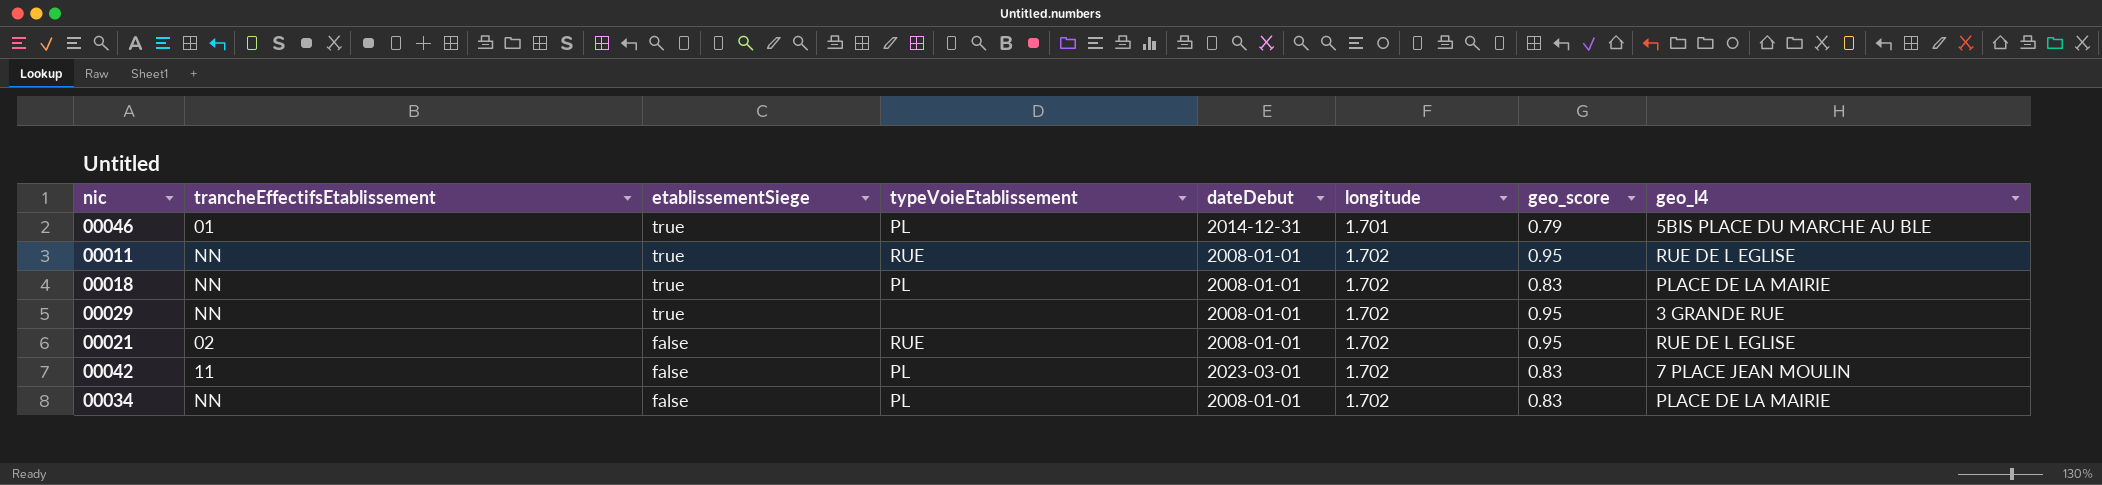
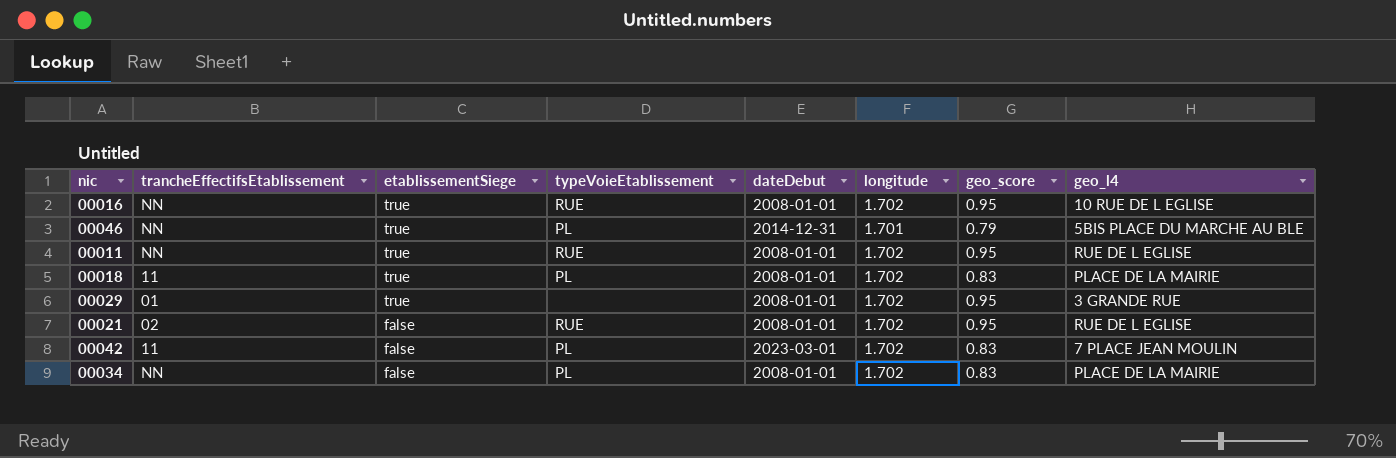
row 00016: none -> NN | true | RUE | 2008-01-01 | 1.702 | 0.95 | 10 RUE DE L EGLISE
00046 | trancheEffectifsEtablissement: 01 -> NN
00018 | trancheEffectifsEtablissement: NN -> 11
00029 | trancheEffectifsEtablissement: NN -> 01

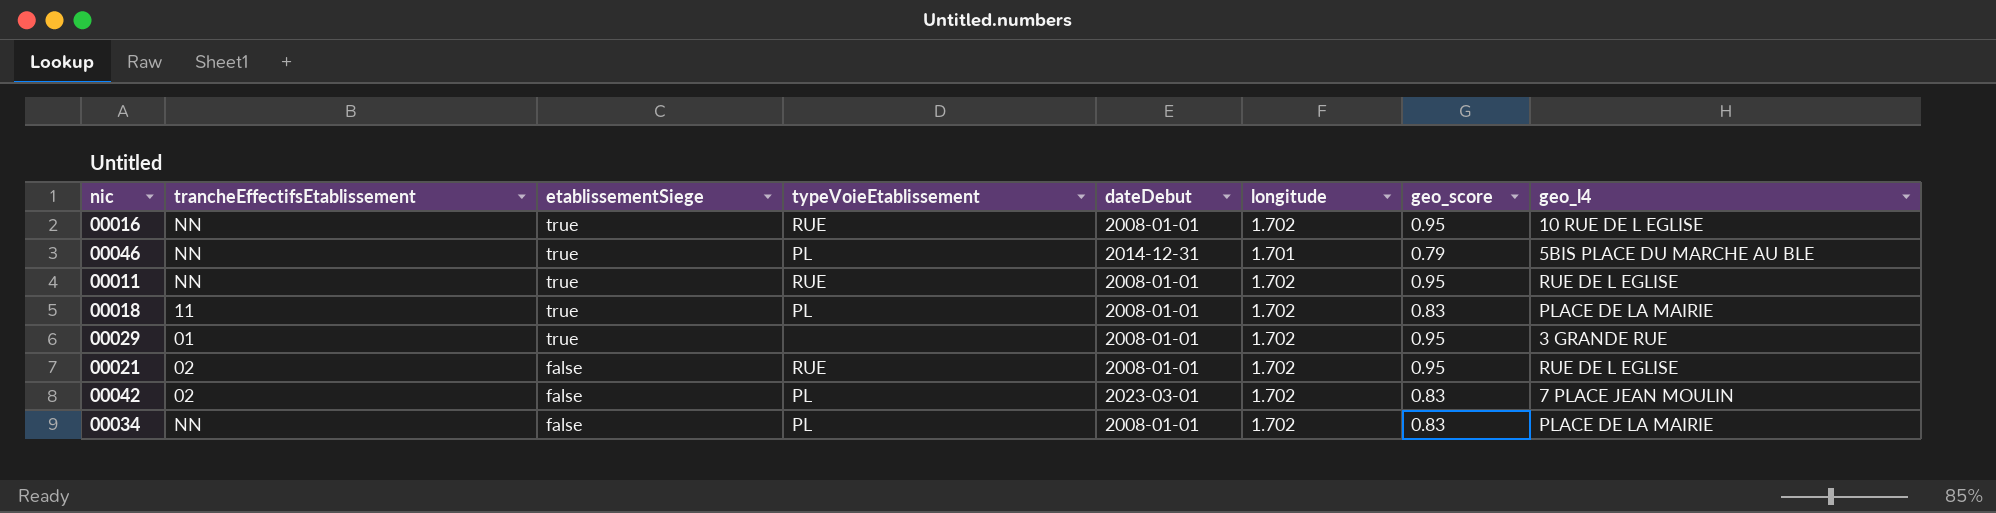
00042 | trancheEffectifsEtablissement: 11 -> 02

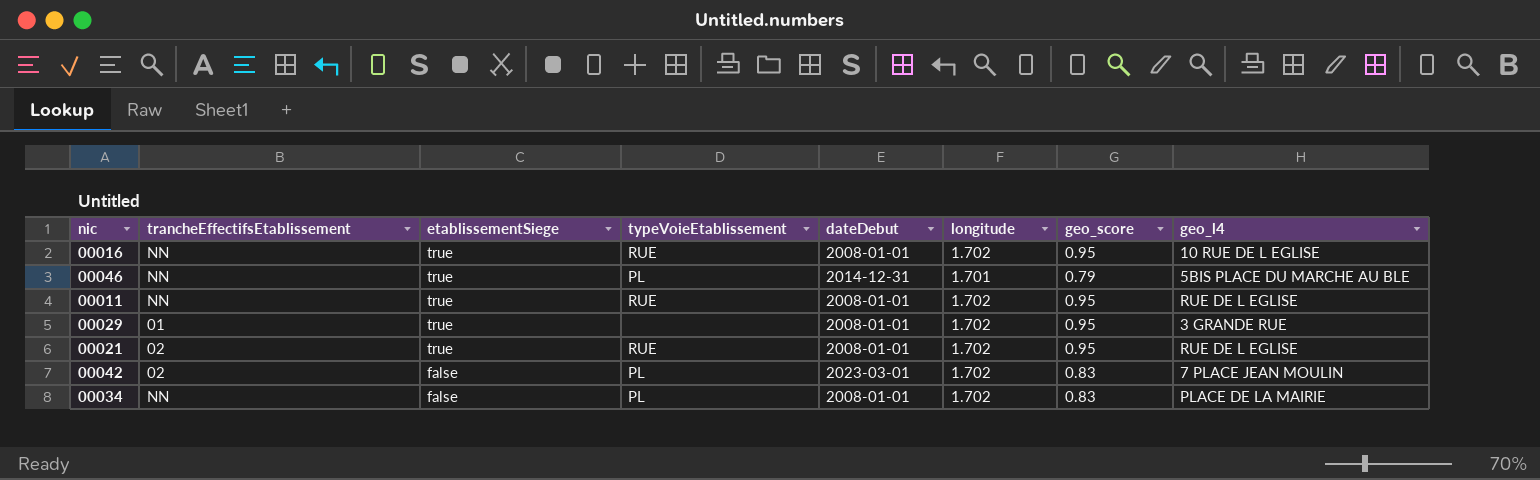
row 00018: 11 | true | PL | 2008-01-01 | 1.702 | 0.83 | PLACE DE LA MAIRIE -> none
00021 | etablissementSiege: false -> true

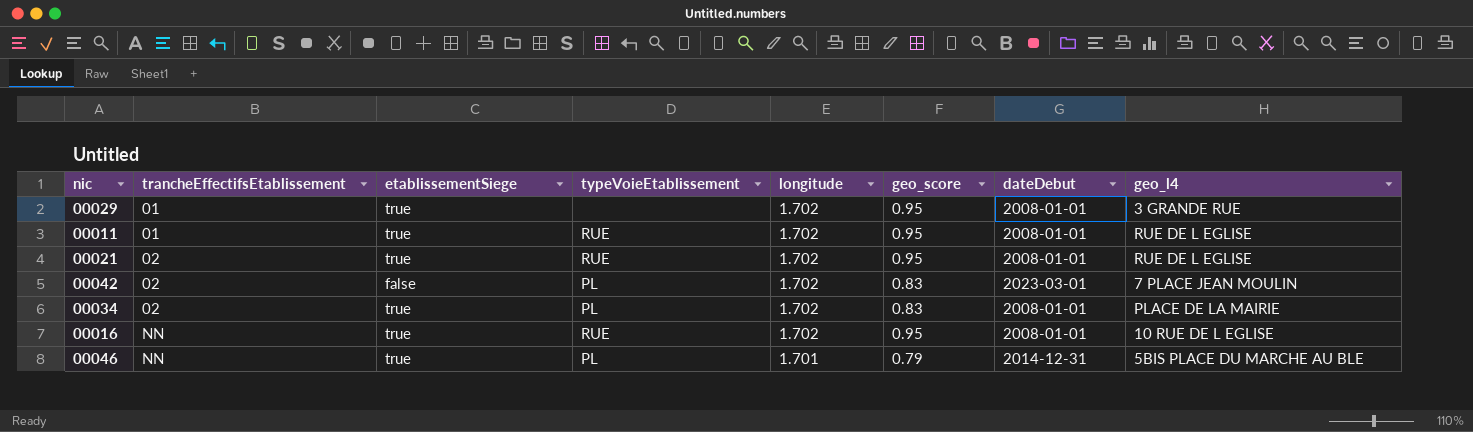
row order: etablissementSiege descending -> trancheEffectifsEtablissement ascending
column dateDebut | position: 5 -> 7
00011 | trancheEffectifsEtablissement: NN -> 01
00034 | trancheEffectifsEtablissement: NN -> 02
00034 | etablissementSiege: false -> true

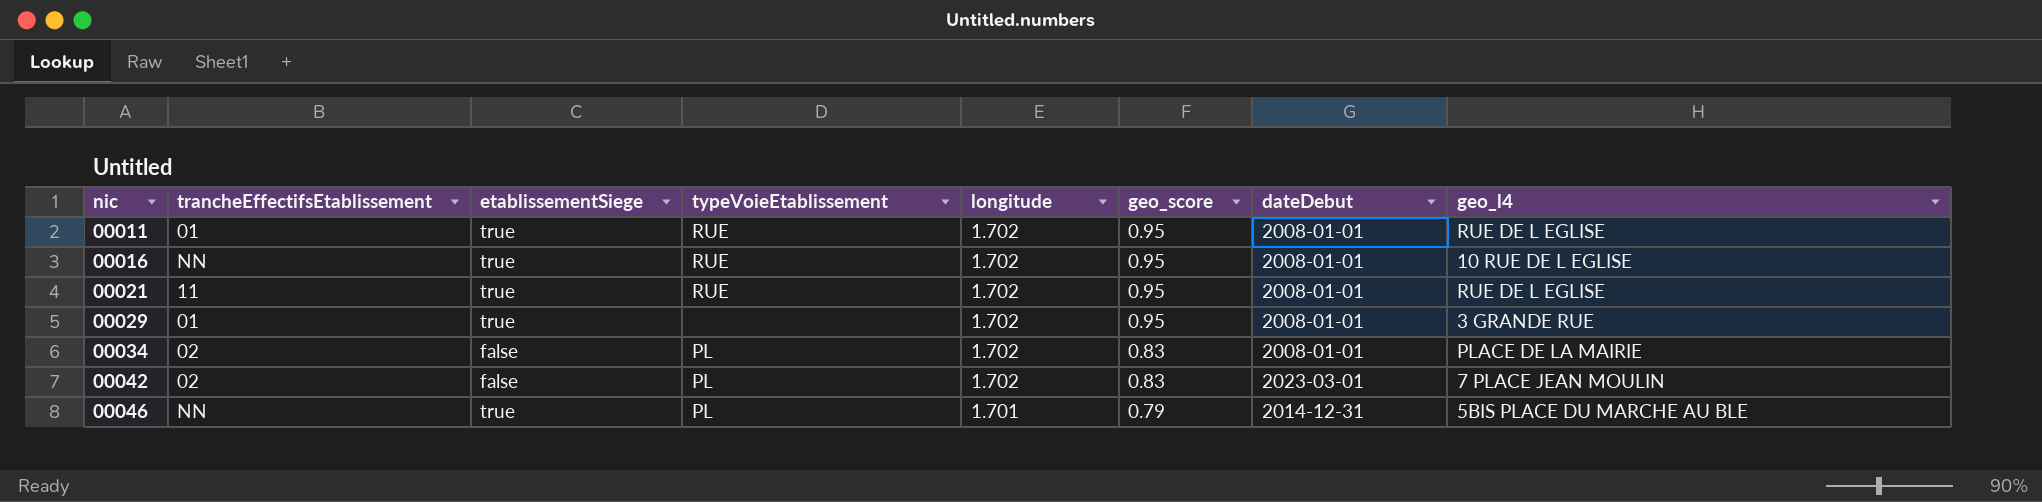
row order: trancheEffectifsEtablissement ascending -> nic ascending
00021 | trancheEffectifsEtablissement: 02 -> 11
00034 | etablissementSiege: true -> false

